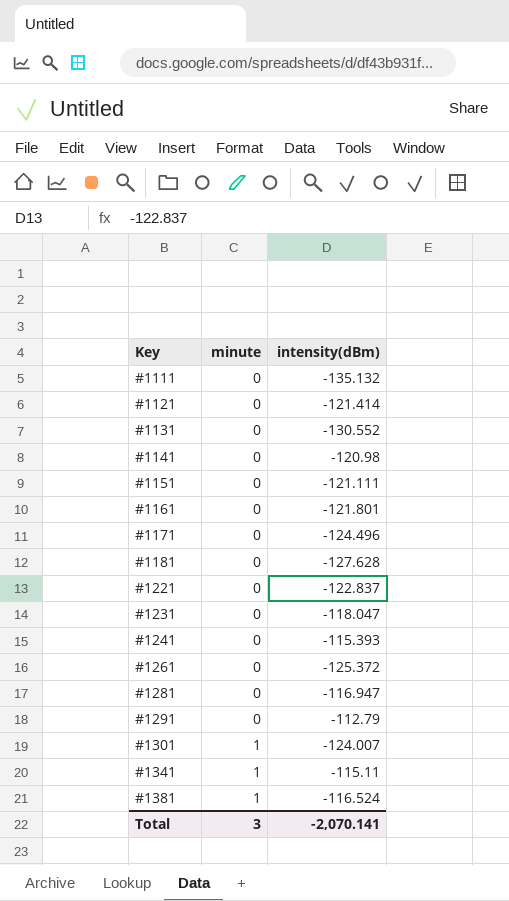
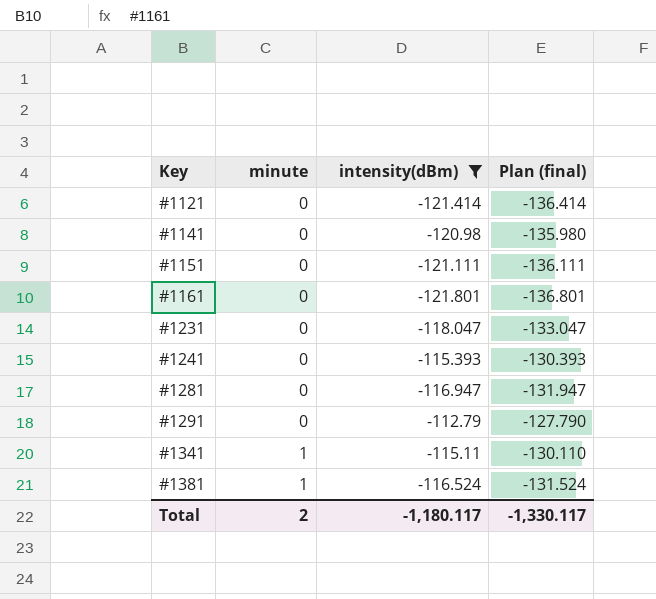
filter: none -> intensity(dBm) >= -121.801
column Plan (final) | formula: none -> [intensity(dBm)] - 15
Total | minute: 3 -> 2
Total | intensity(dBm): -2,070.141 -> -1,180.117

